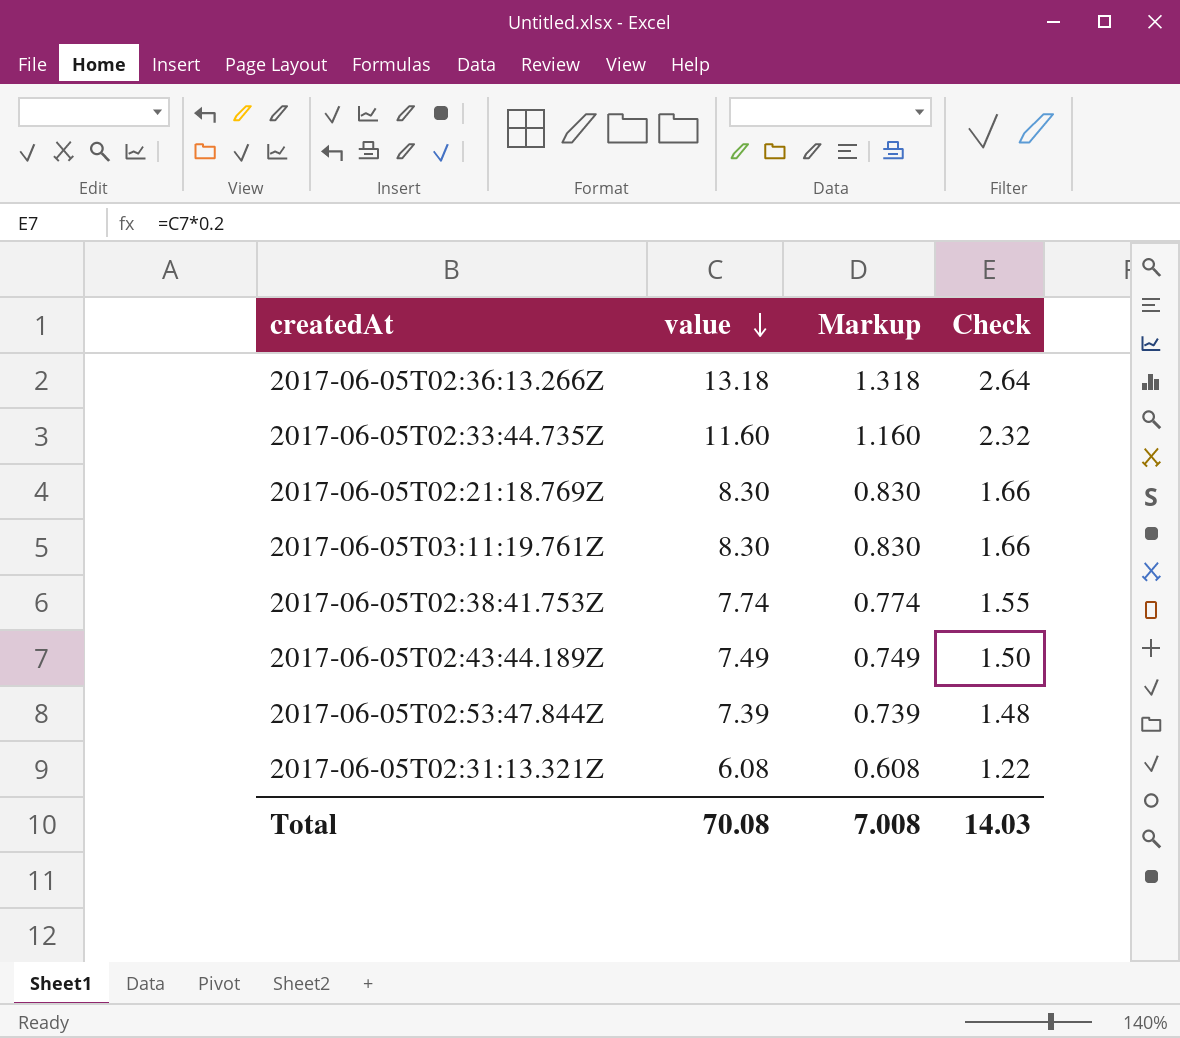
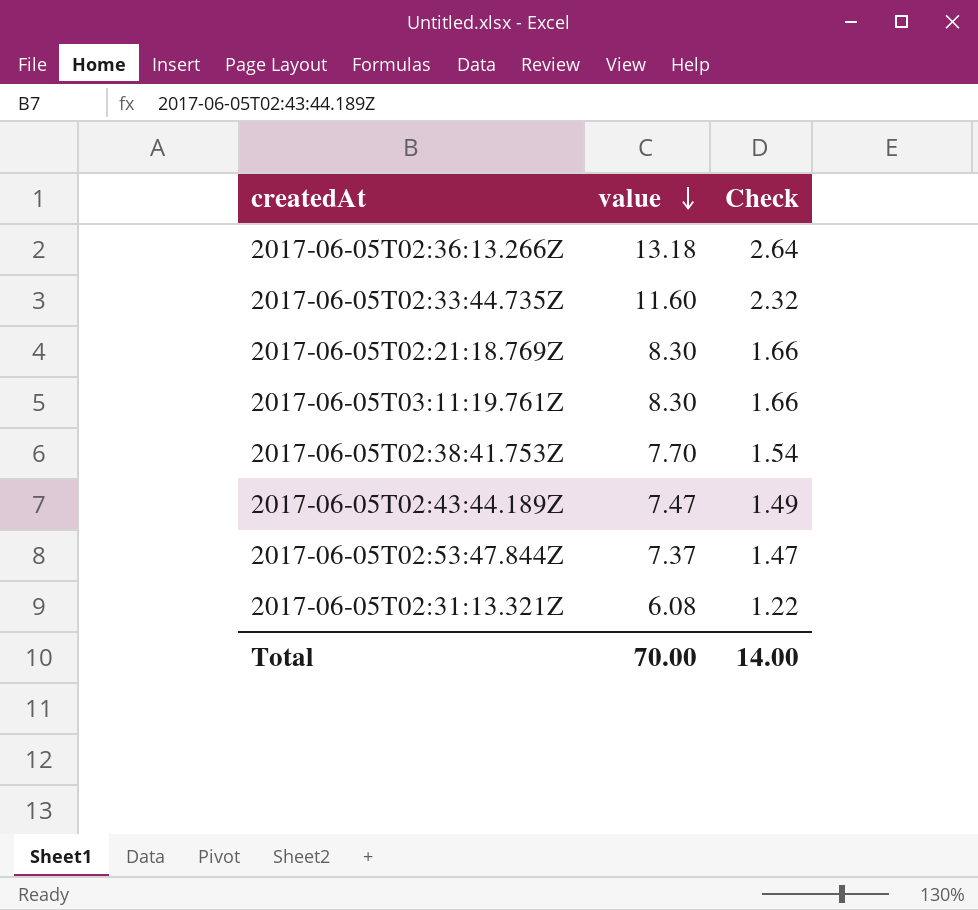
column Markup | formula: [value] * 0.1 -> none
2017-06-05T02:38:41.753Z | value: 7.74 -> 7.70
2017-06-05T02:38:41.753Z | Check: 1.55 -> 1.54
2017-06-05T02:43:44.189Z | value: 7.49 -> 7.47
2017-06-05T02:43:44.189Z | Check: 1.50 -> 1.49
2017-06-05T02:53:47.844Z | value: 7.39 -> 7.37
2017-06-05T02:53:47.844Z | Check: 1.48 -> 1.47
Total | value: 70.08 -> 70.00
Total | Check: 14.03 -> 14.00

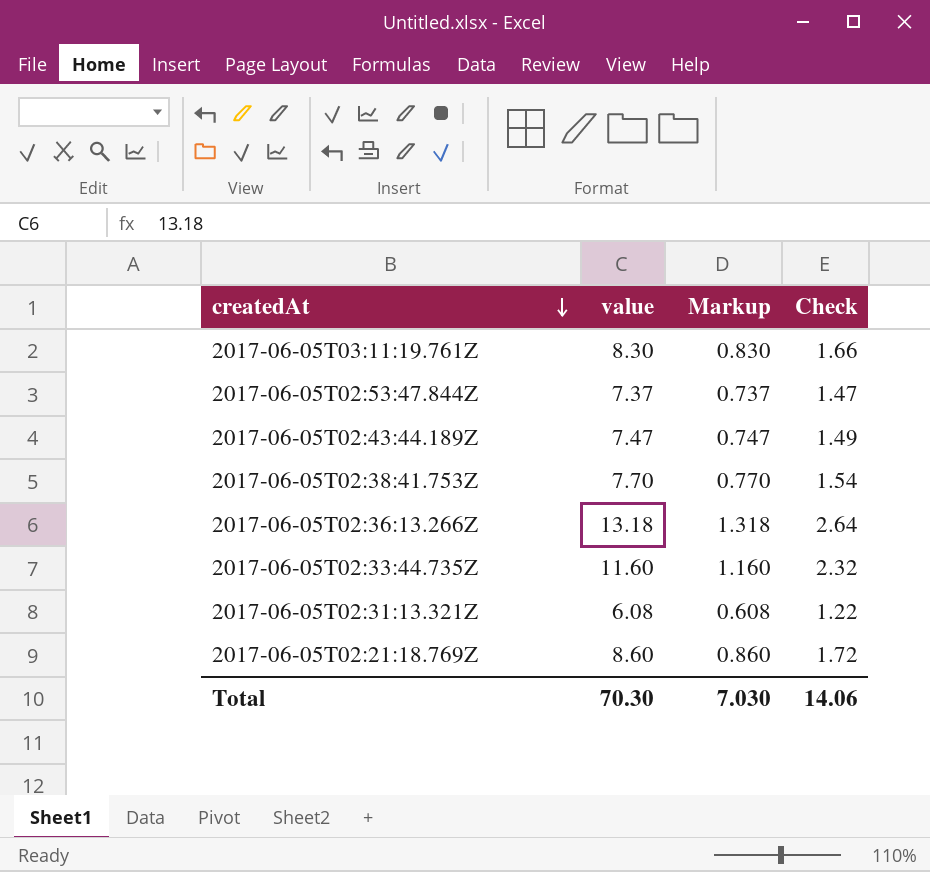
row order: value descending -> createdAt descending
column Markup | formula: none -> [value] * 0.1
2017-06-05T02:21:18.769Z | value: 8.30 -> 8.60
2017-06-05T02:21:18.769Z | Check: 1.66 -> 1.72
Total | value: 70.00 -> 70.30
Total | Check: 14.00 -> 14.06

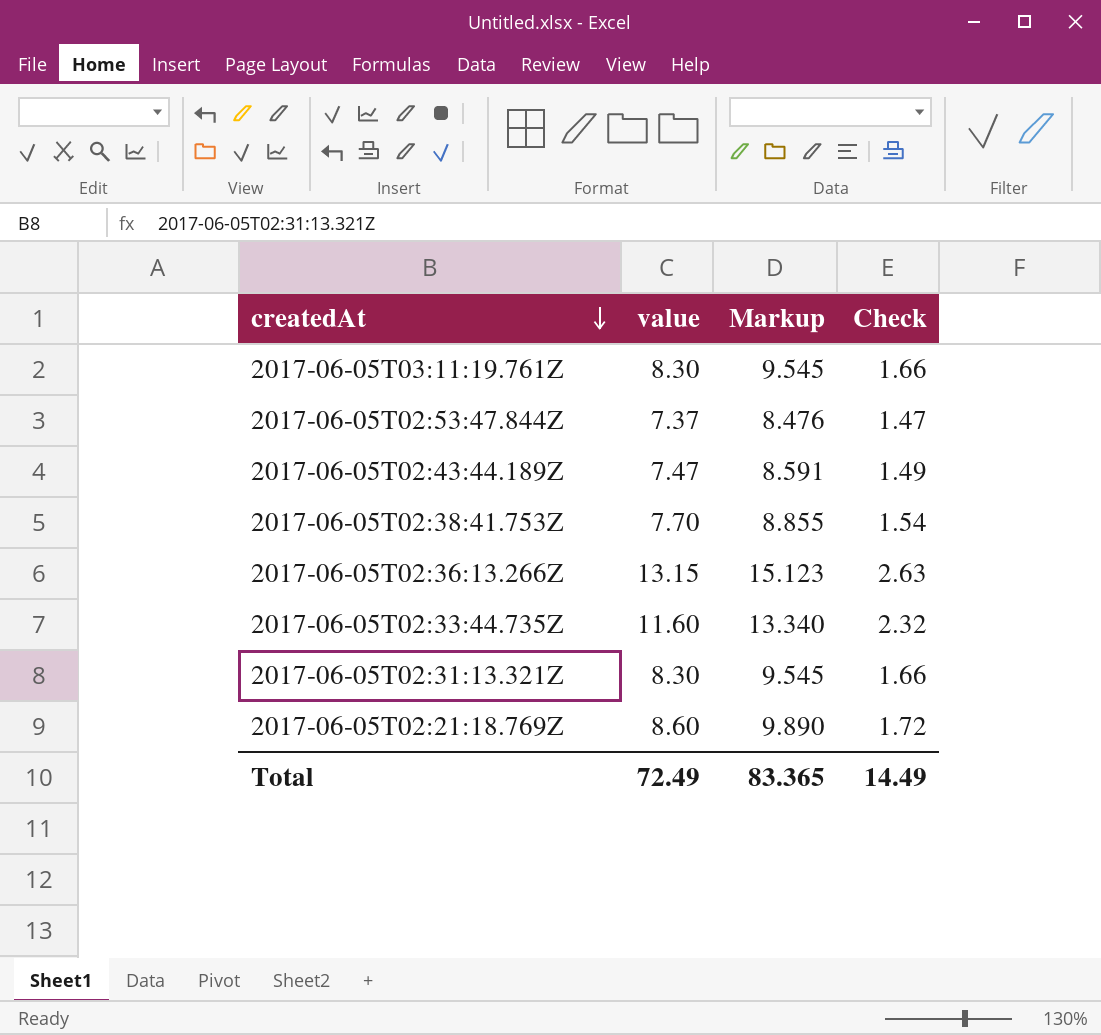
column Markup | formula: [value] * 0.1 -> [value] * 1.15
2017-06-05T02:36:13.266Z | value: 13.18 -> 13.15
2017-06-05T02:36:13.266Z | Check: 2.64 -> 2.63
2017-06-05T02:31:13.321Z | value: 6.08 -> 8.30
2017-06-05T02:31:13.321Z | Check: 1.22 -> 1.66
Total | value: 70.30 -> 72.49
Total | Markup: 7.030 -> 83.365
Total | Check: 14.06 -> 14.49

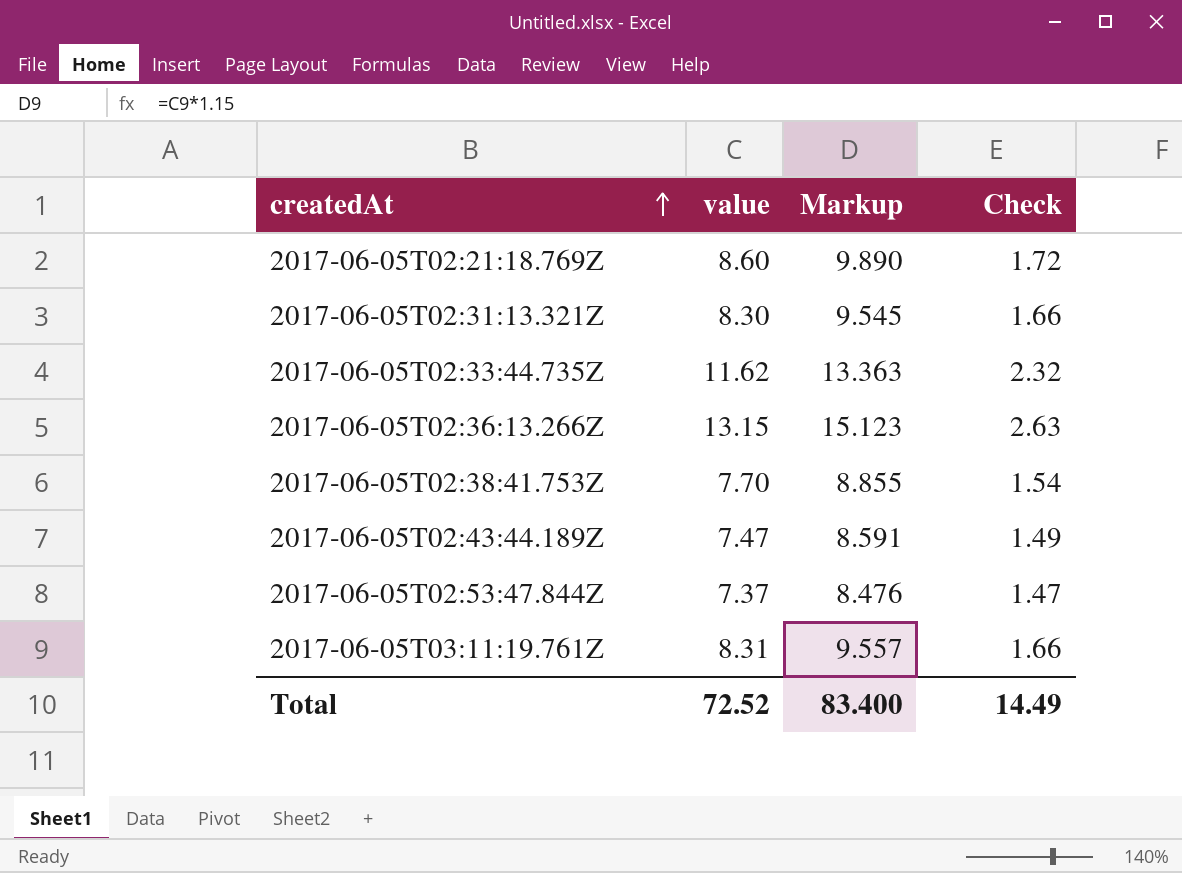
row order: createdAt descending -> createdAt ascending
2017-06-05T02:33:44.735Z | value: 11.60 -> 11.62
2017-06-05T02:33:44.735Z | Markup: 13.340 -> 13.363
2017-06-05T03:11:19.761Z | value: 8.30 -> 8.31
2017-06-05T03:11:19.761Z | Markup: 9.545 -> 9.557
Total | value: 72.49 -> 72.52
Total | Markup: 83.365 -> 83.400

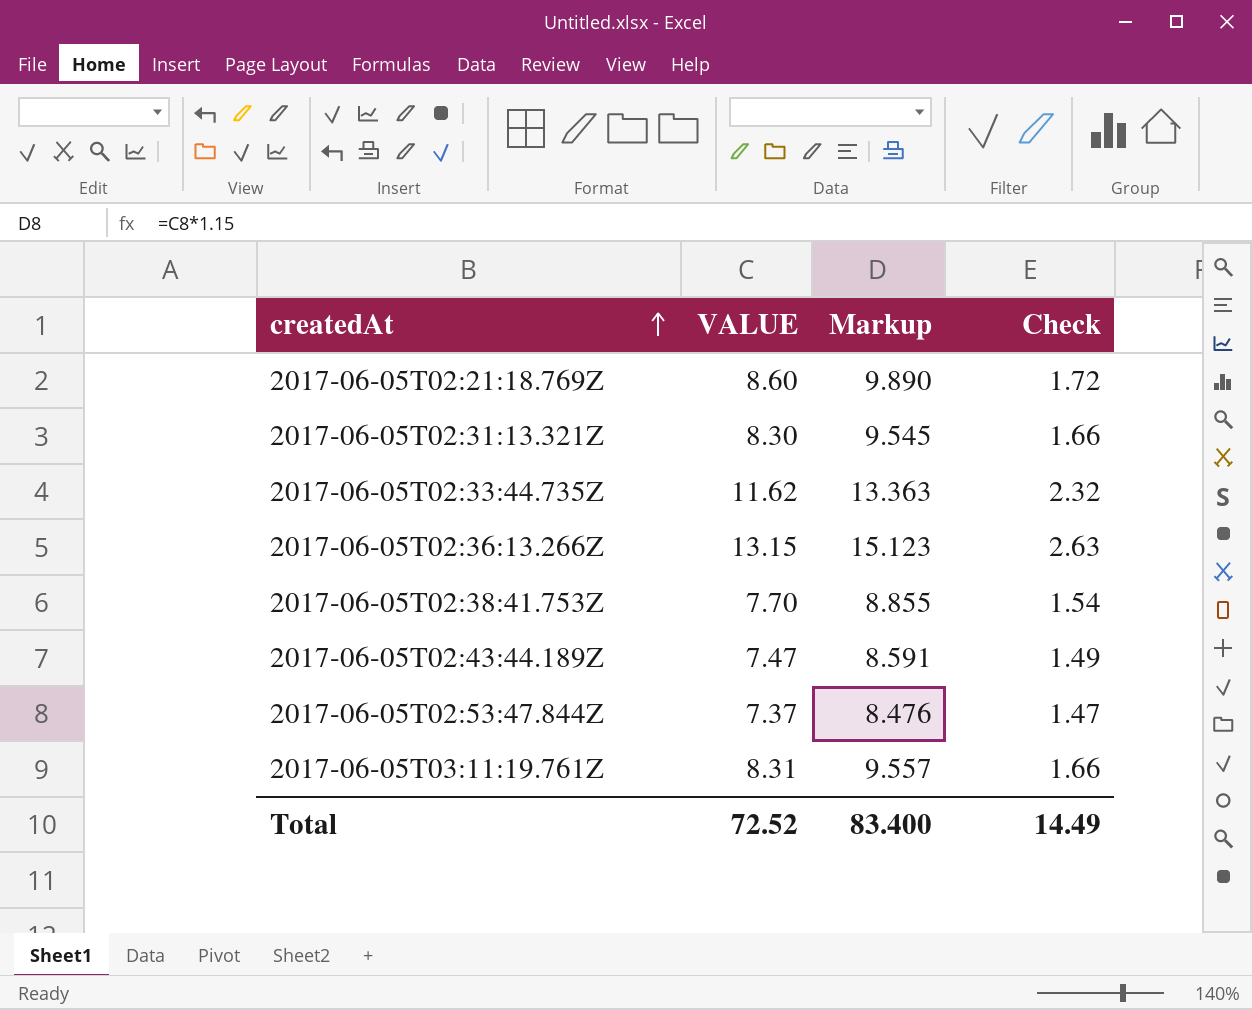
column name: value -> VALUE

